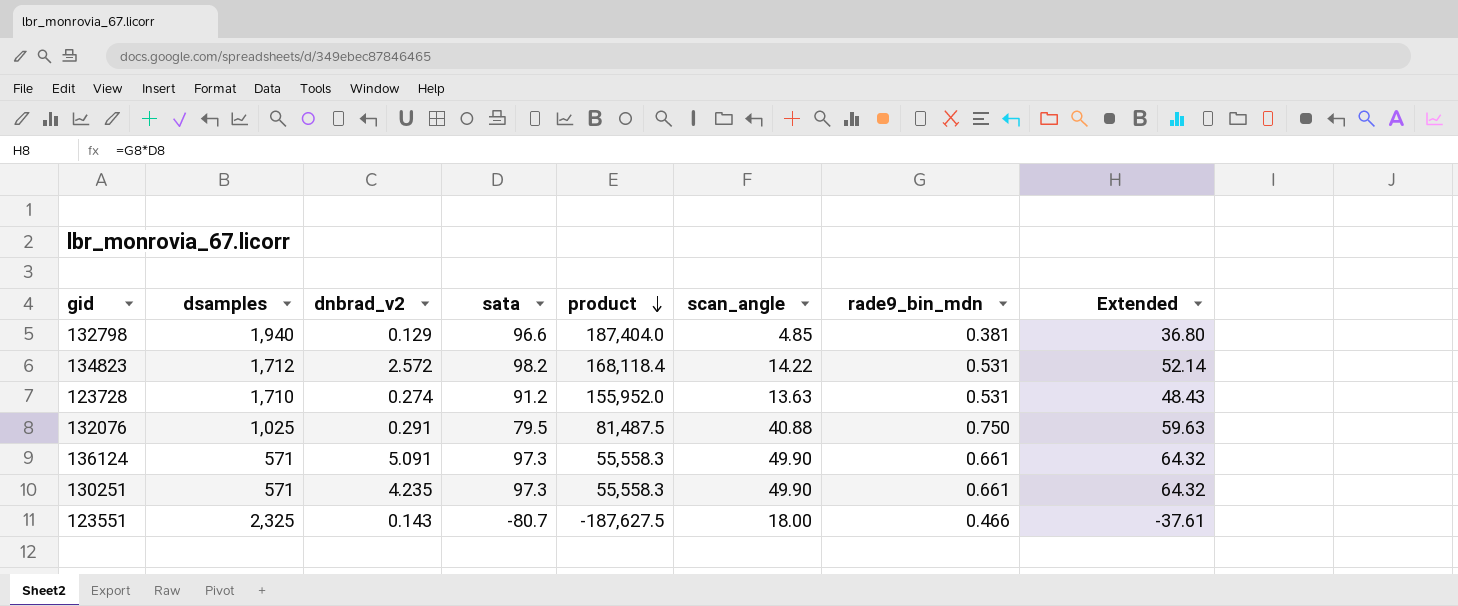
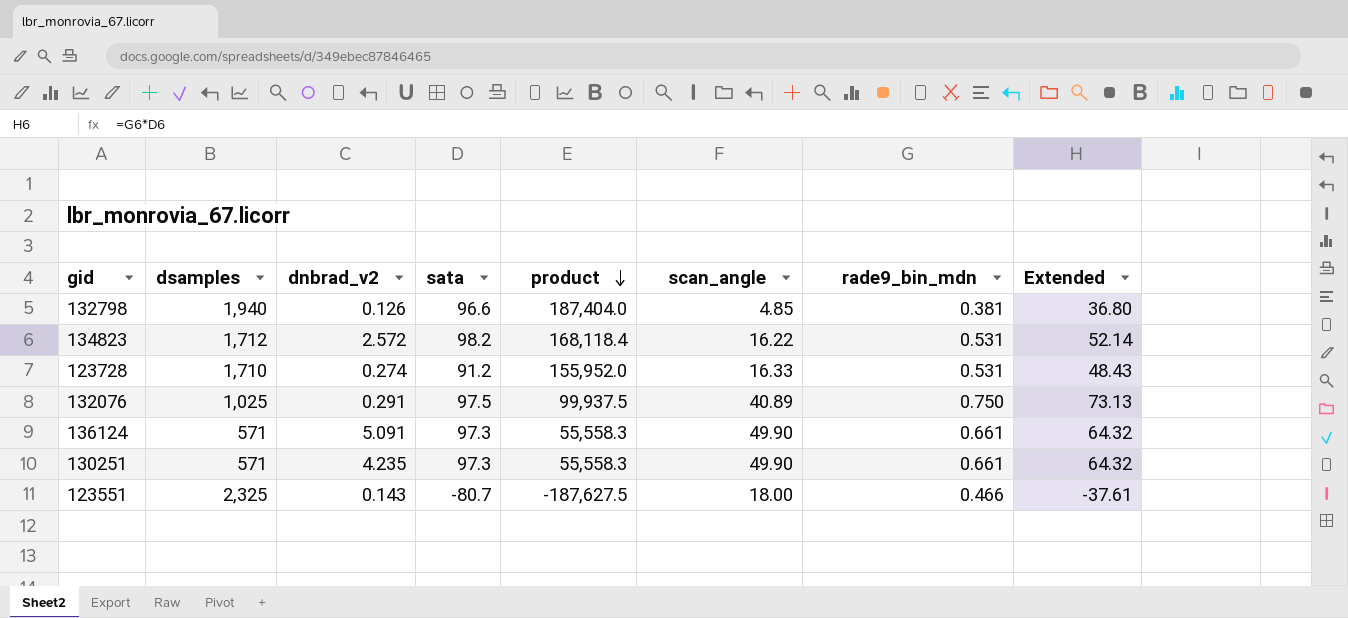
132798 | dnbrad_v2: 0.129 -> 0.126
134823 | scan_angle: 14.22 -> 16.22
123728 | scan_angle: 13.63 -> 16.33
132076 | sata: 79.5 -> 97.5
132076 | product: 81,487.5 -> 99,937.5
132076 | scan_angle: 40.88 -> 40.89
132076 | Extended: 59.63 -> 73.13

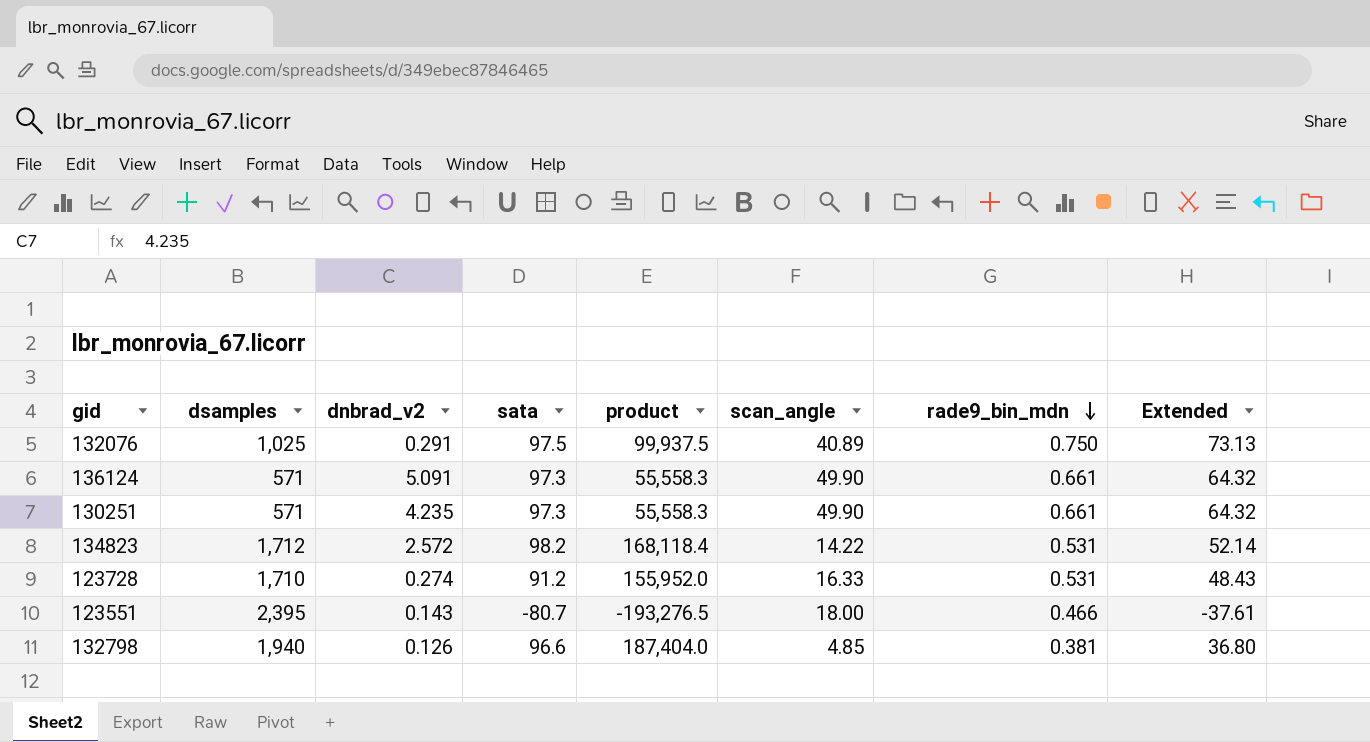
row order: product descending -> rade9_bin_mdn descending
134823 | scan_angle: 16.22 -> 14.22
123551 | dsamples: 2,325 -> 2,395
123551 | product: -187,627.5 -> -193,276.5

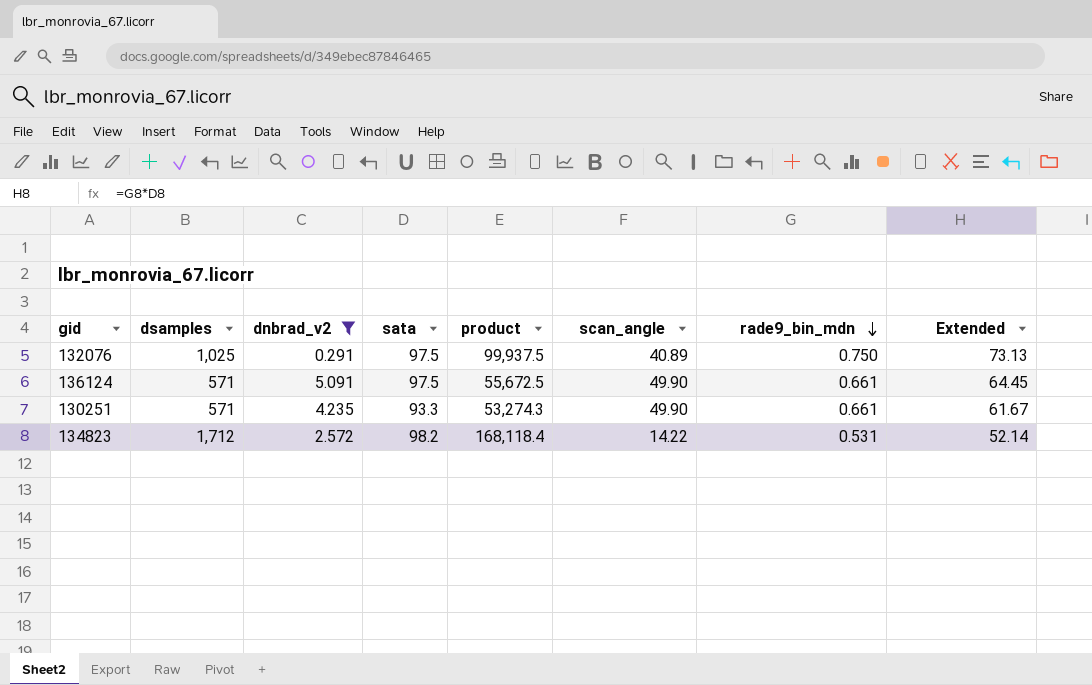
filter: none -> dnbrad_v2 >= 0.291
136124 | sata: 97.3 -> 97.5
136124 | product: 55,558.3 -> 55,672.5
136124 | Extended: 64.32 -> 64.45
130251 | sata: 97.3 -> 93.3
130251 | product: 55,558.3 -> 53,274.3
130251 | Extended: 64.32 -> 61.67

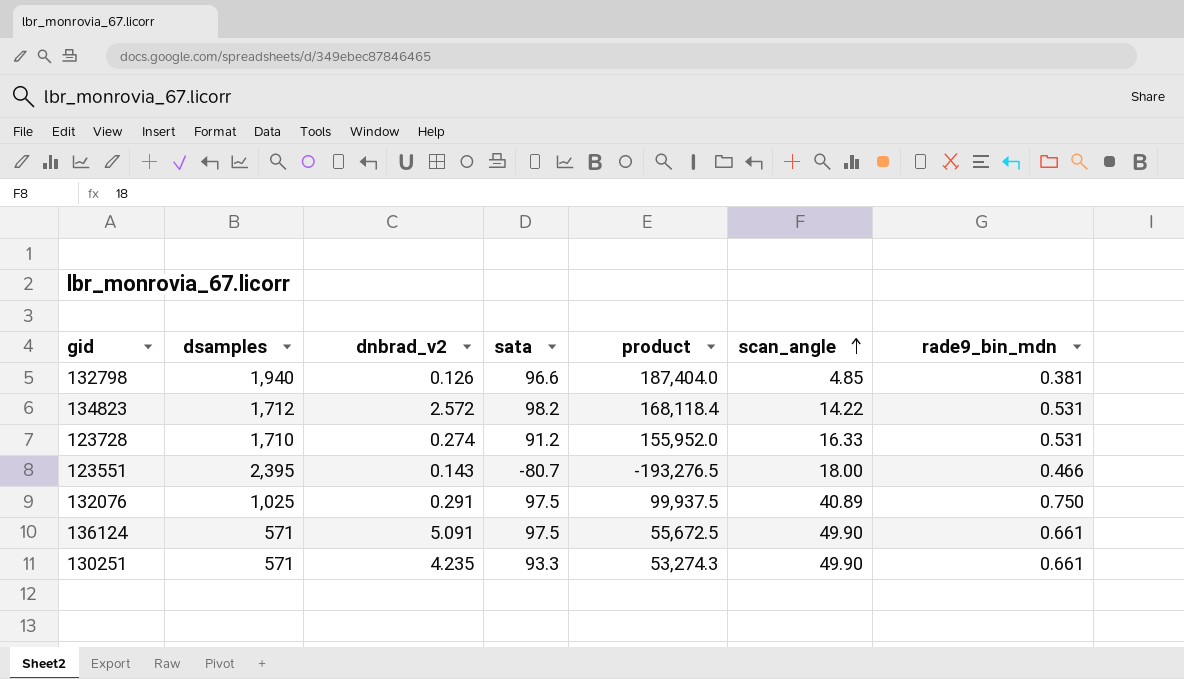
filter: dnbrad_v2 >= 0.291 -> none
row order: rade9_bin_mdn descending -> scan_angle ascending
column Extended | formula: [sata] * [rade9_bin_mdn] -> none

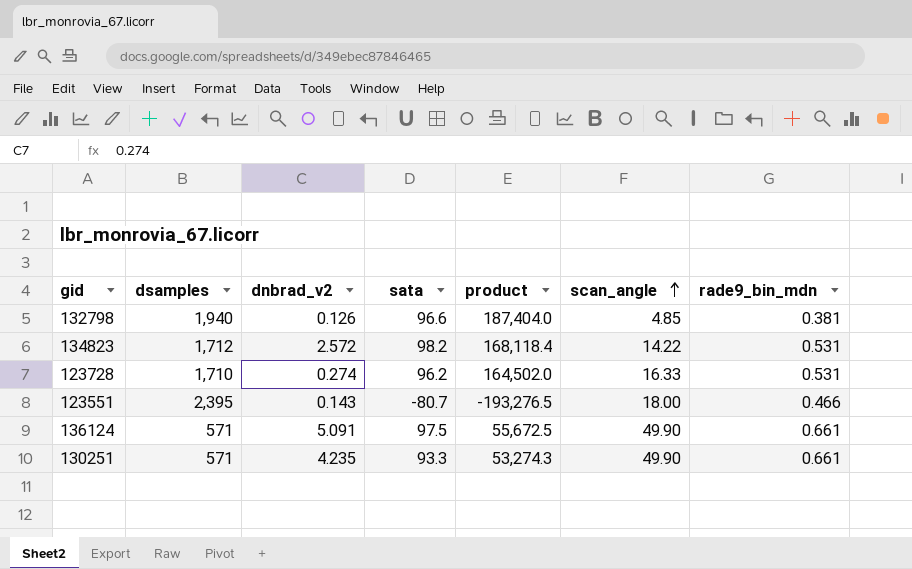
row 132076: 1,025 | 0.291 | 97.5 | 99,937.5 | 40.89 | 0.750 -> none
123728 | sata: 91.2 -> 96.2
123728 | product: 155,952.0 -> 164,502.0

